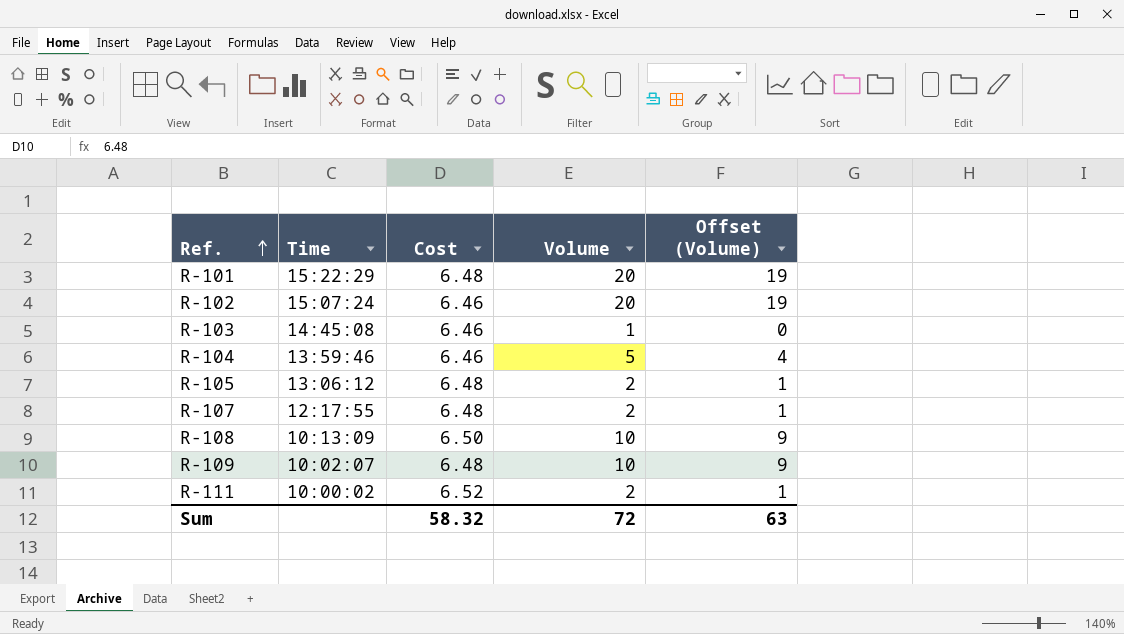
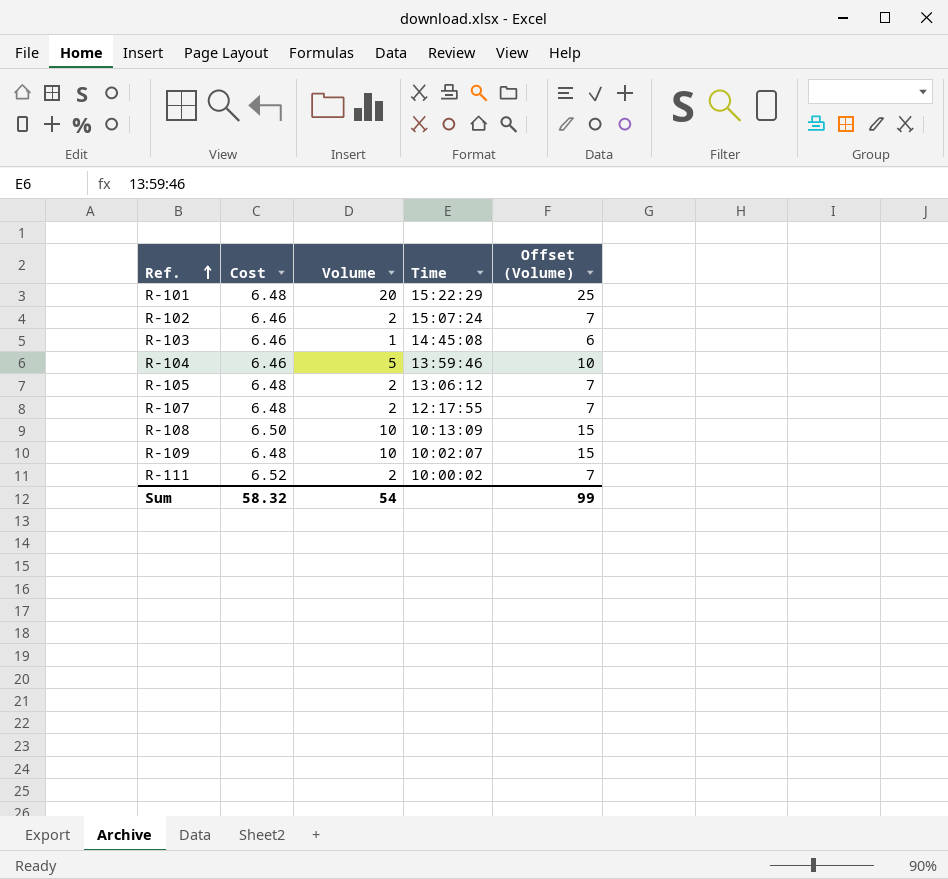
column Time | position: 2 -> 4
column Offset (Volume) | formula: [Volume] - 1 -> [Volume] + 5
R-102 | Volume: 20 -> 2
Sum | Volume: 72 -> 54
Sum | Offset (Volume): 63 -> 99

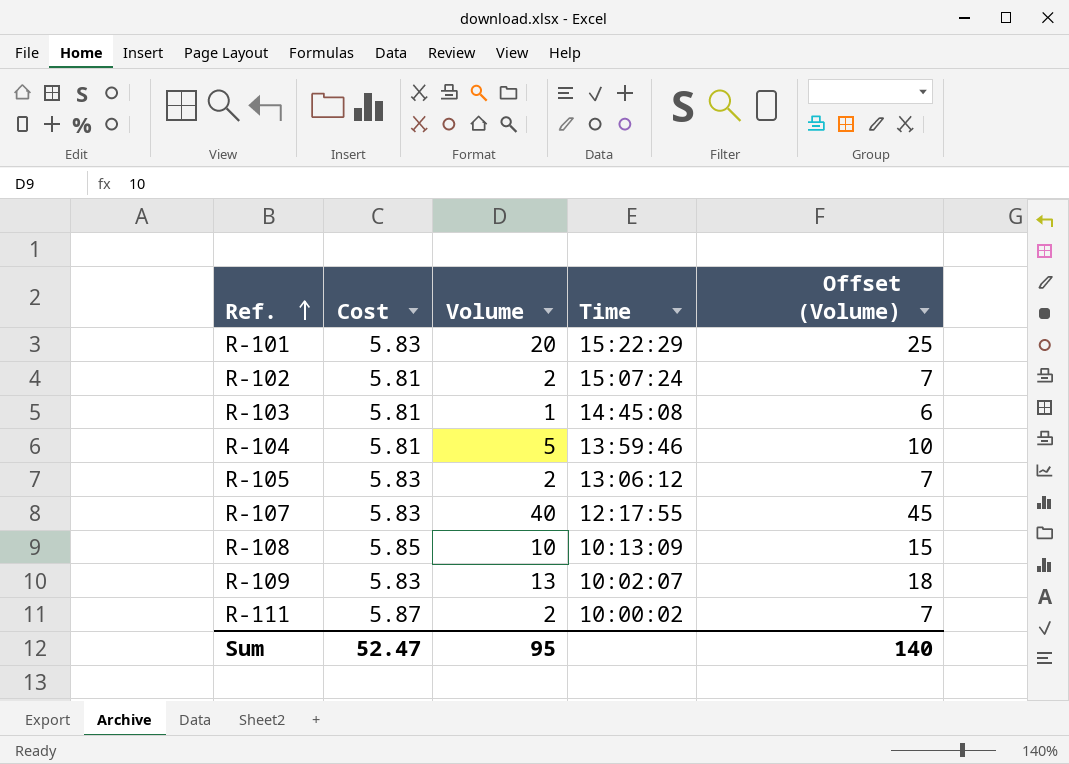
R-101 | Cost: 6.48 -> 5.83
R-102 | Cost: 6.46 -> 5.81
R-103 | Cost: 6.46 -> 5.81
R-104 | Cost: 6.46 -> 5.81
R-105 | Cost: 6.48 -> 5.83
R-107 | Cost: 6.48 -> 5.83
R-107 | Volume: 2 -> 40
R-107 | Offset (Volume): 7 -> 45
R-108 | Cost: 6.50 -> 5.85
R-109 | Cost: 6.48 -> 5.83
R-109 | Volume: 10 -> 13
R-109 | Offset (Volume): 15 -> 18
R-111 | Cost: 6.52 -> 5.87
Sum | Cost: 58.32 -> 52.47
Sum | Volume: 54 -> 95
Sum | Offset (Volume): 99 -> 140

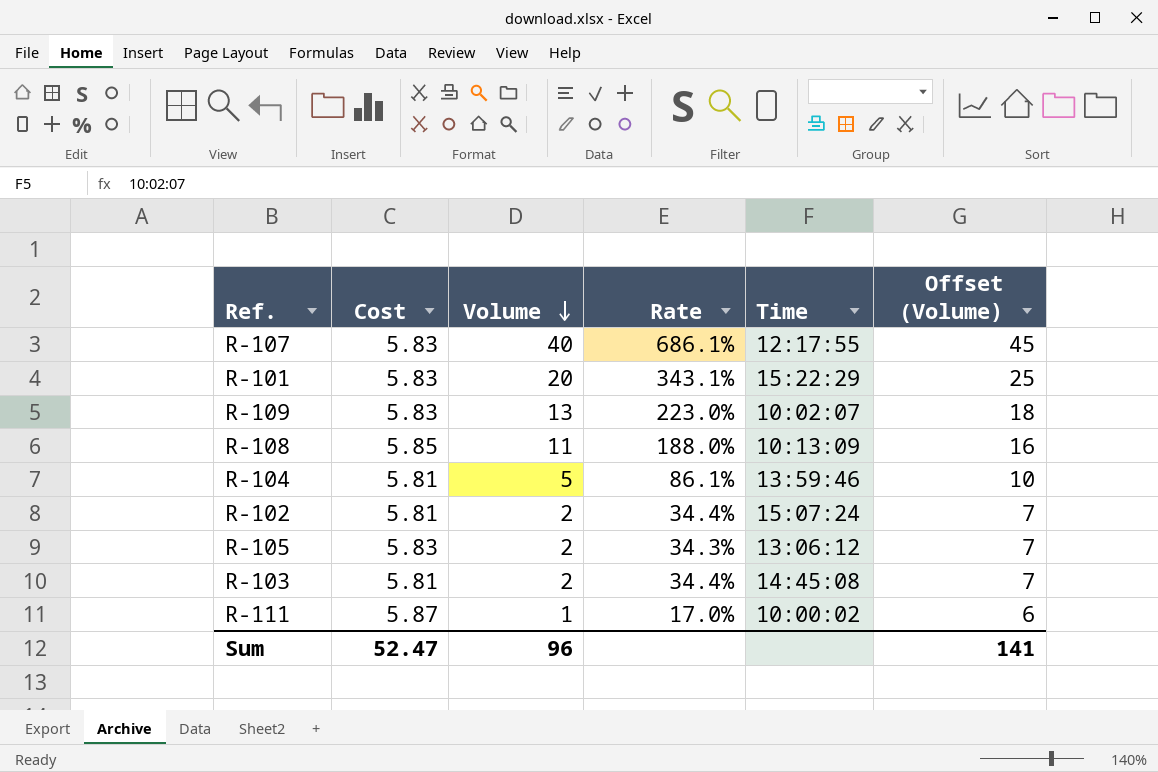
row order: Ref. ascending -> Volume descending
column Rate | formula: none -> [Volume] / [Cost]
R-108 | Volume: 10 -> 11
R-108 | Offset (Volume): 15 -> 16
R-103 | Volume: 1 -> 2
R-103 | Offset (Volume): 6 -> 7
R-111 | Volume: 2 -> 1
R-111 | Offset (Volume): 7 -> 6
Sum | Volume: 95 -> 96
Sum | Offset (Volume): 140 -> 141

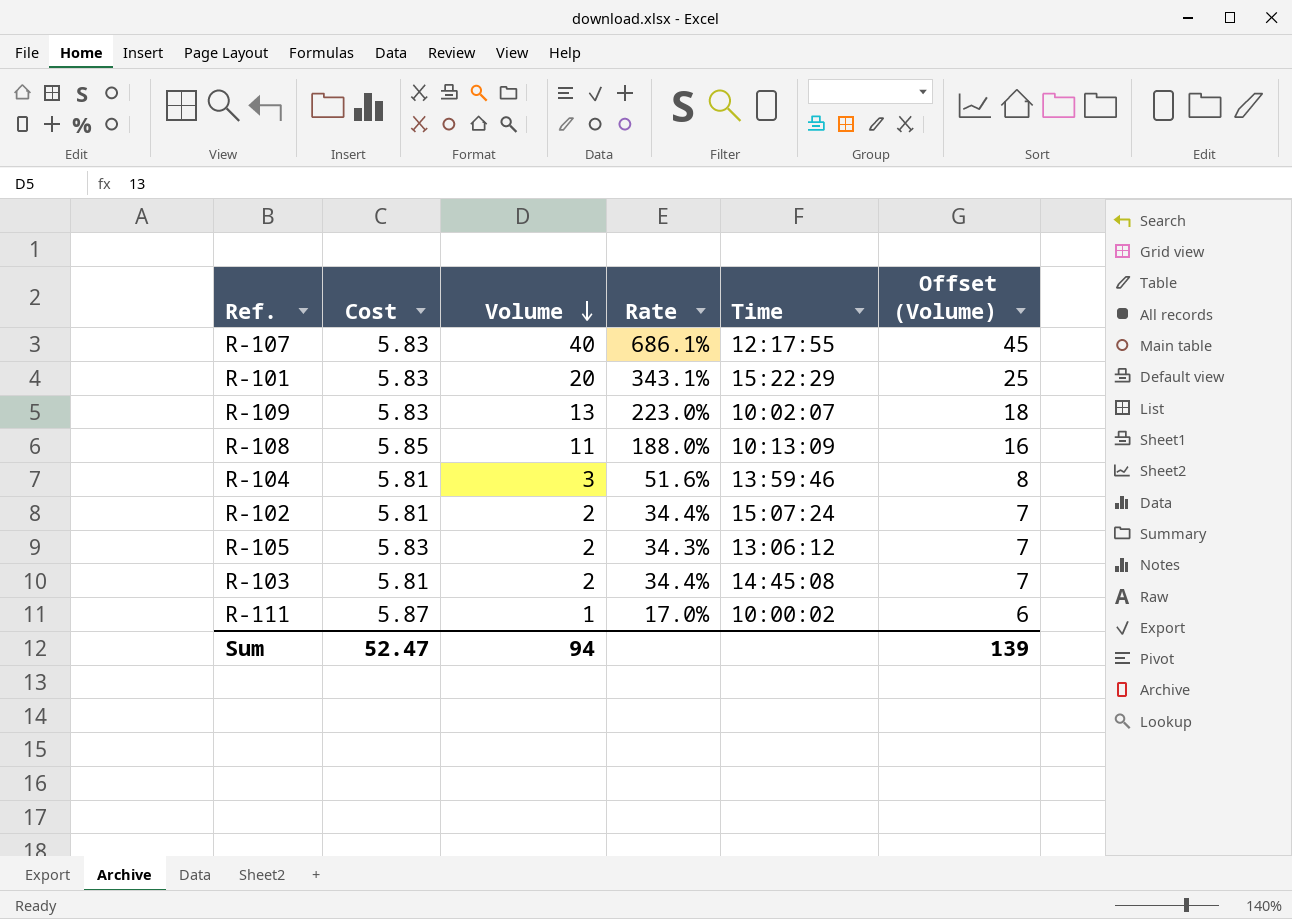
R-104 | Volume: 5 -> 3
R-104 | Rate: 86.1% -> 51.6%
R-104 | Offset (Volume): 10 -> 8
Sum | Volume: 96 -> 94
Sum | Offset (Volume): 141 -> 139

